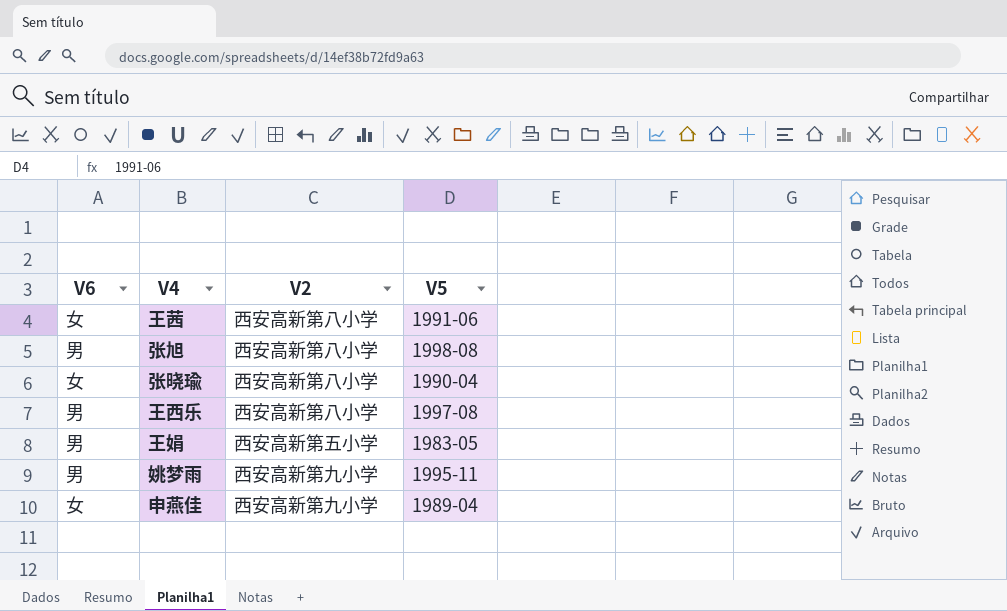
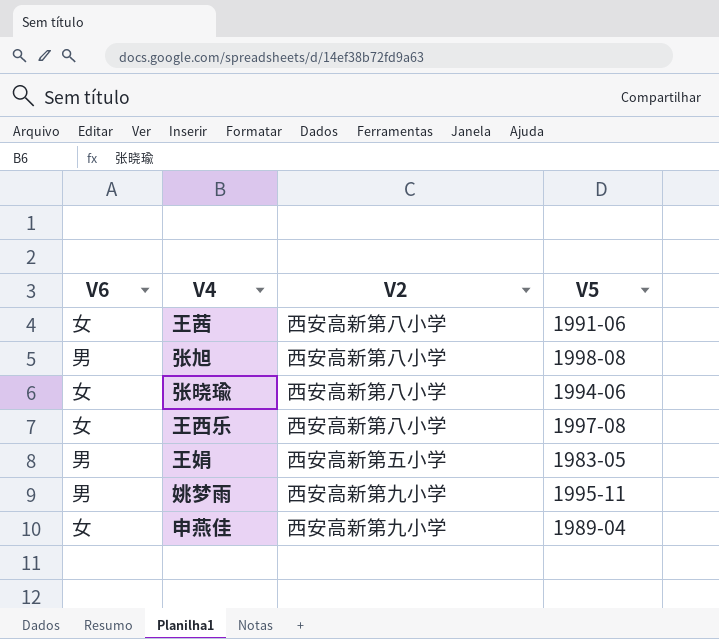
张晓瑜 | V5: 1990-04 -> 1994-06
王西乐 | V6: 男 -> 女

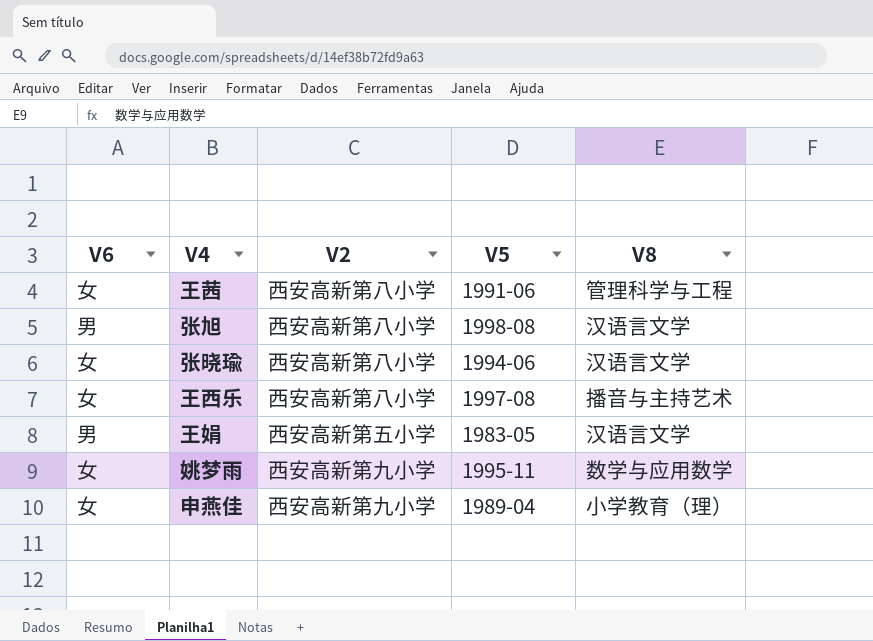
column V8 | position: none -> 5
姚梦雨 | V6: 男 -> 女

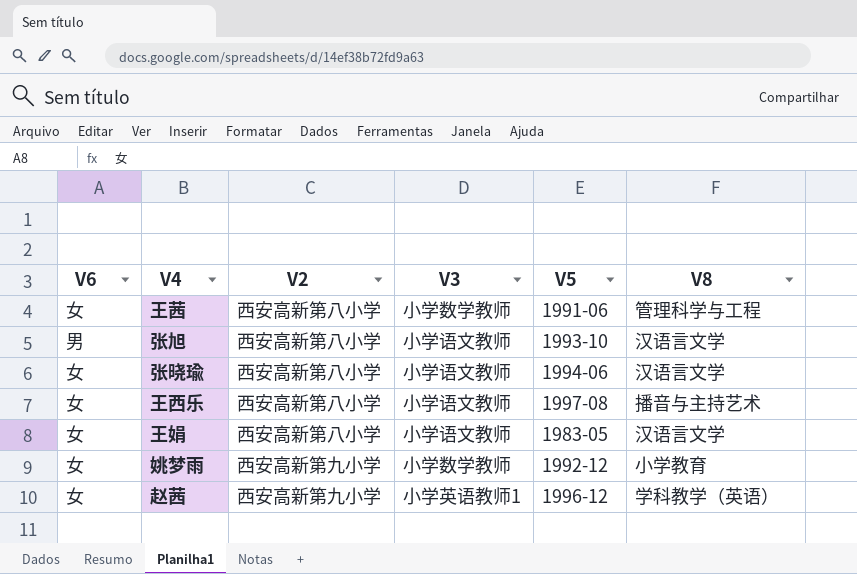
column V3 | position: none -> 4
row 申燕佳: 女 | 西安高新第九小学 | 1989-04 | 小学教育（理） -> none
张旭 | V5: 1998-08 -> 1993-10
王娟 | V6: 男 -> 女
王娟 | V2: 西安高新第五小学 -> 西安高新第八小学
姚梦雨 | V5: 1995-11 -> 1992-12
姚梦雨 | V8: 数学与应用数学 -> 小学教育
row 赵茜: none -> 女 | 西安高新第九小学 | 小学英语教师1 | 1996-12 | 学科教学（英语）

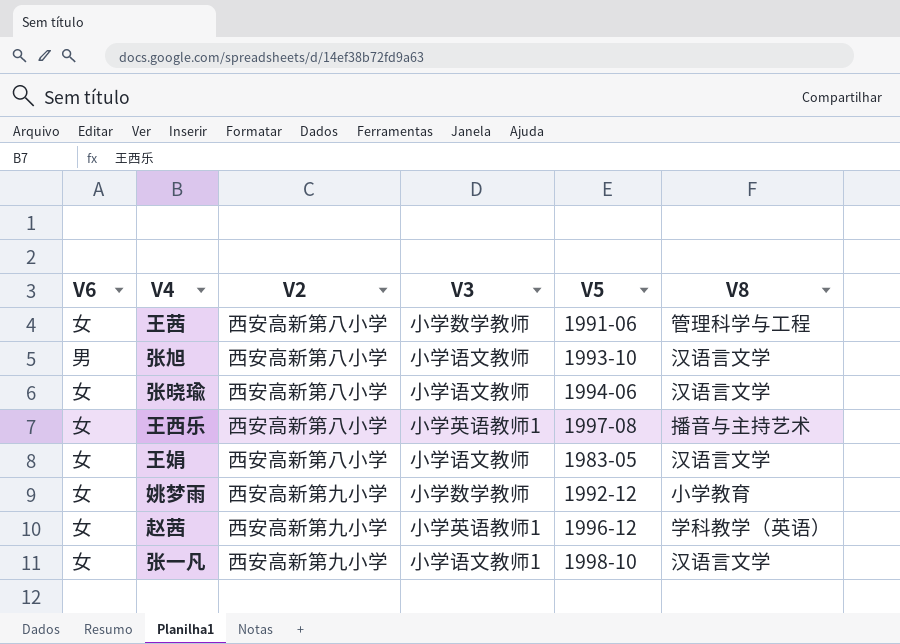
王西乐 | V3: 小学语文教师 -> 小学英语教师1
row 张一凡: none -> 女 | 西安高新第九小学 | 小学语文教师1 | 1998-10 | 汉语言文学

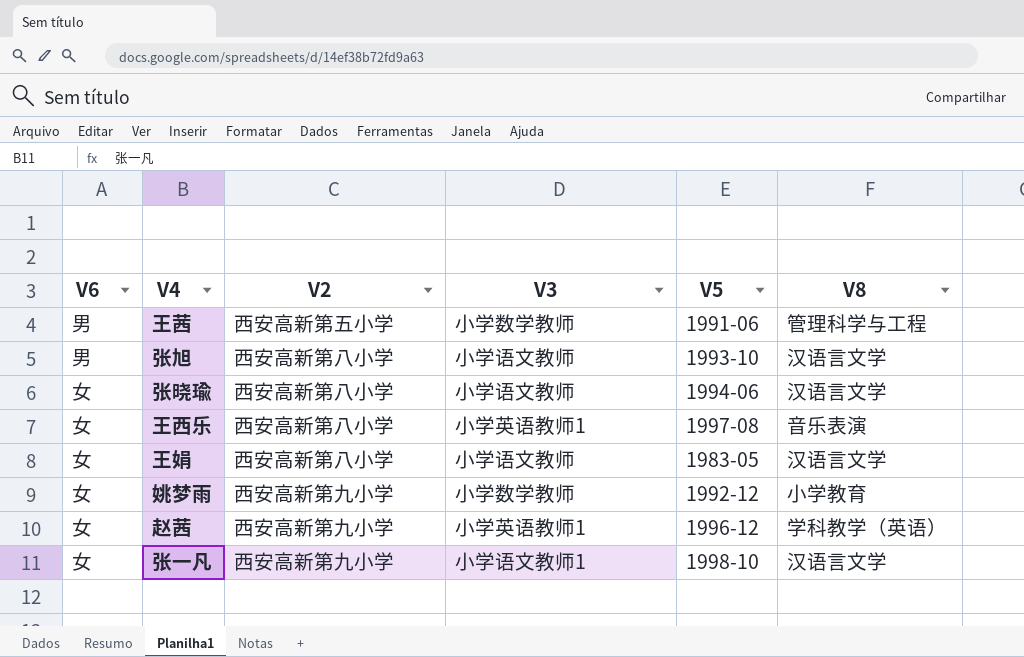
王茜 | V6: 女 -> 男
王茜 | V2: 西安高新第八小学 -> 西安高新第五小学
王西乐 | V8: 播音与主持艺术 -> 音乐表演

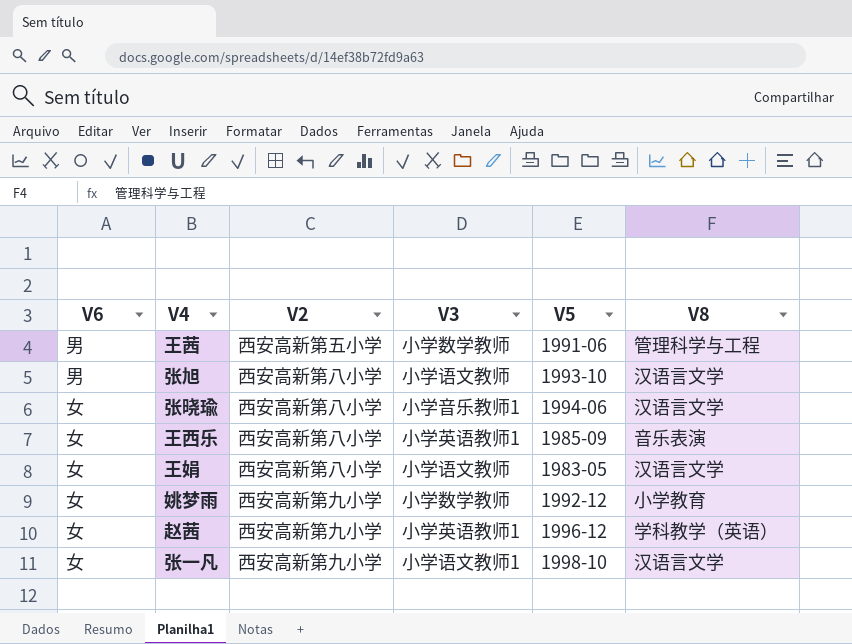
张晓瑜 | V3: 小学语文教师 -> 小学音乐教师1
王西乐 | V5: 1997-08 -> 1985-09

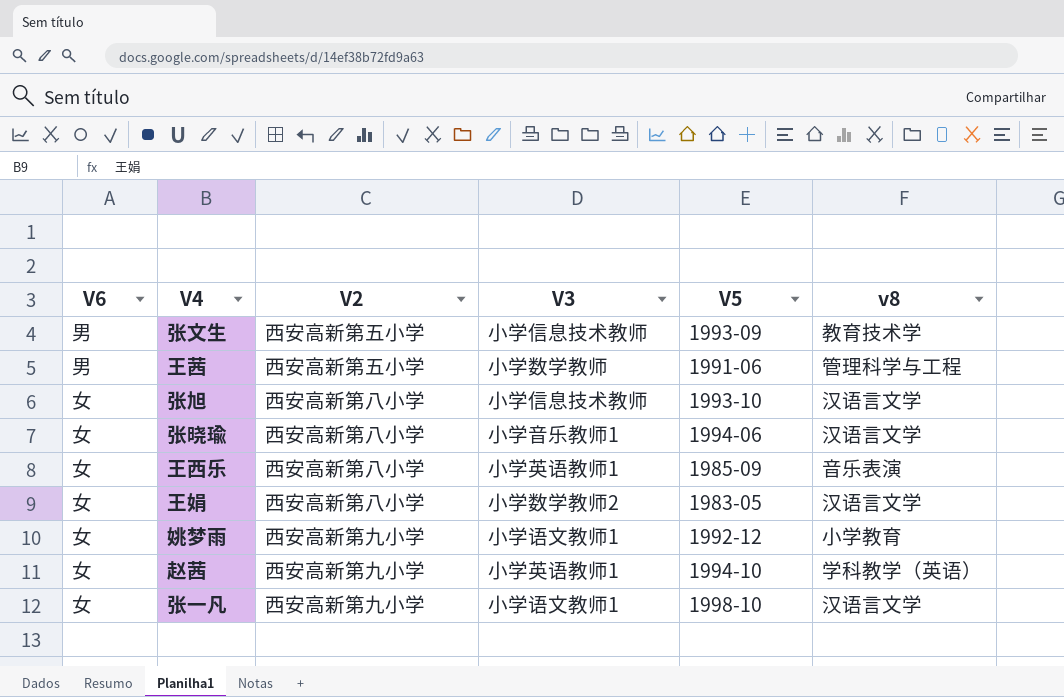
column name: V8 -> v8
row 张文生: none -> 男 | 西安高新第五小学 | 小学信息技术教师 | 1993-09 | 教育技术学
张旭 | V6: 男 -> 女
张旭 | V3: 小学语文教师 -> 小学信息技术教师
王娟 | V3: 小学语文教师 -> 小学数学教师2
姚梦雨 | V3: 小学数学教师 -> 小学语文教师1
赵茜 | V5: 1996-12 -> 1994-10

